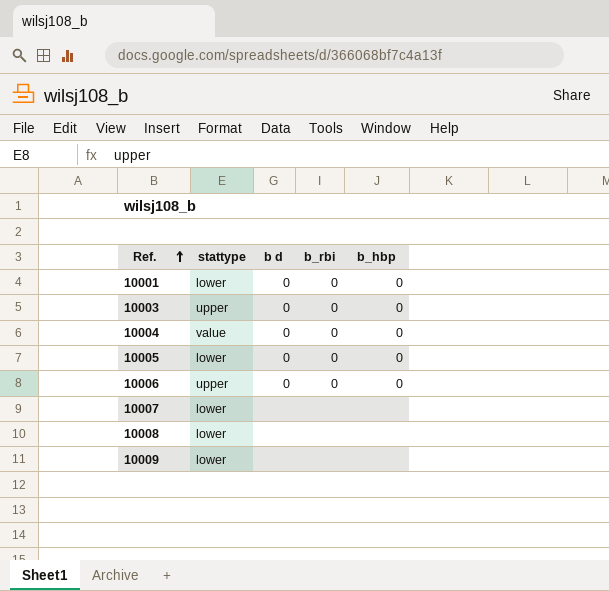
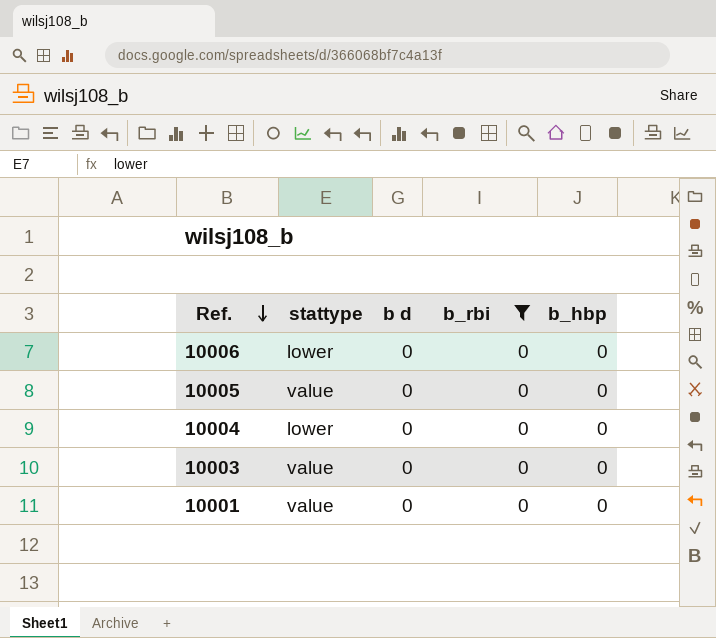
filter: none -> b_rbi = 0
row order: Ref. ascending -> Ref. descending
10006 | stattype: upper -> lower
10005 | stattype: lower -> value
10004 | stattype: value -> lower
10003 | stattype: upper -> value
10001 | stattype: lower -> value

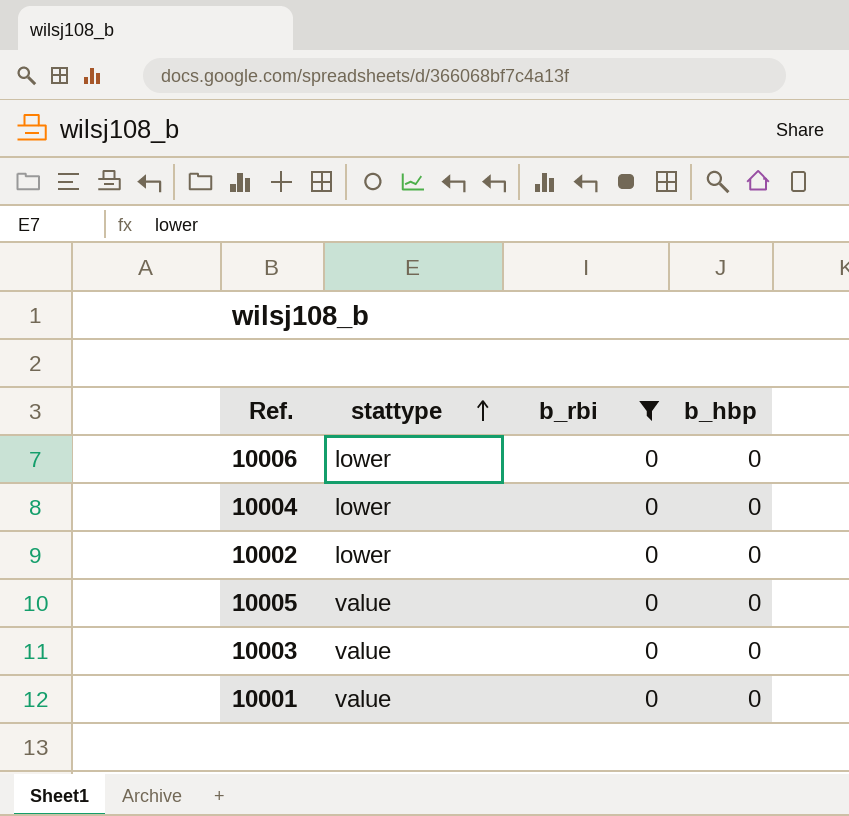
row order: Ref. descending -> stattype ascending
column b d | position: 3 -> none
row 10002: none -> lower | 0 | 0

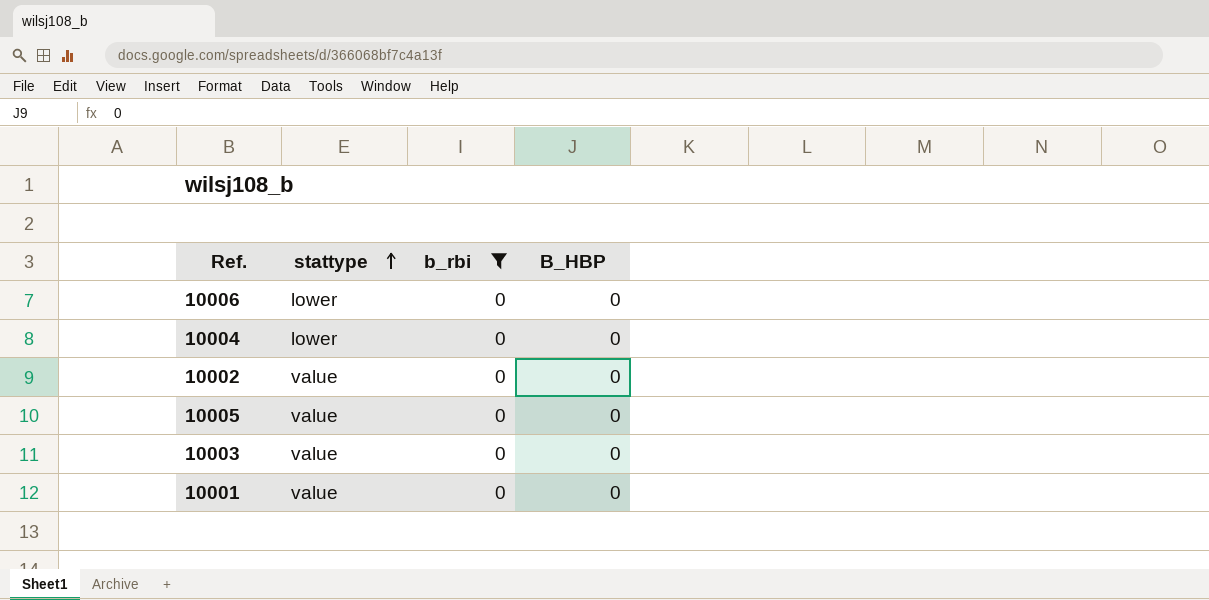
column name: b_hbp -> B_HBP
10002 | stattype: lower -> value

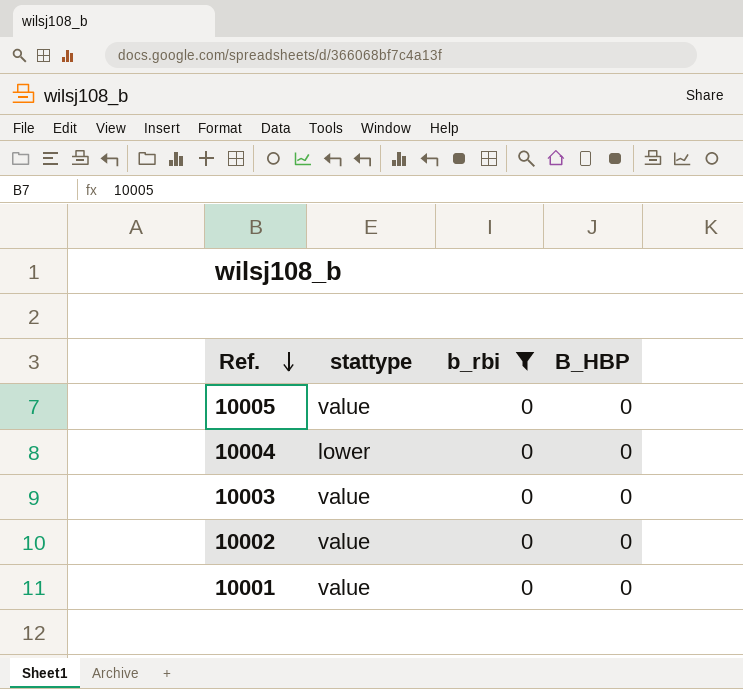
row order: stattype ascending -> Ref. descending
row 10006: lower | 0 | 0 -> none

